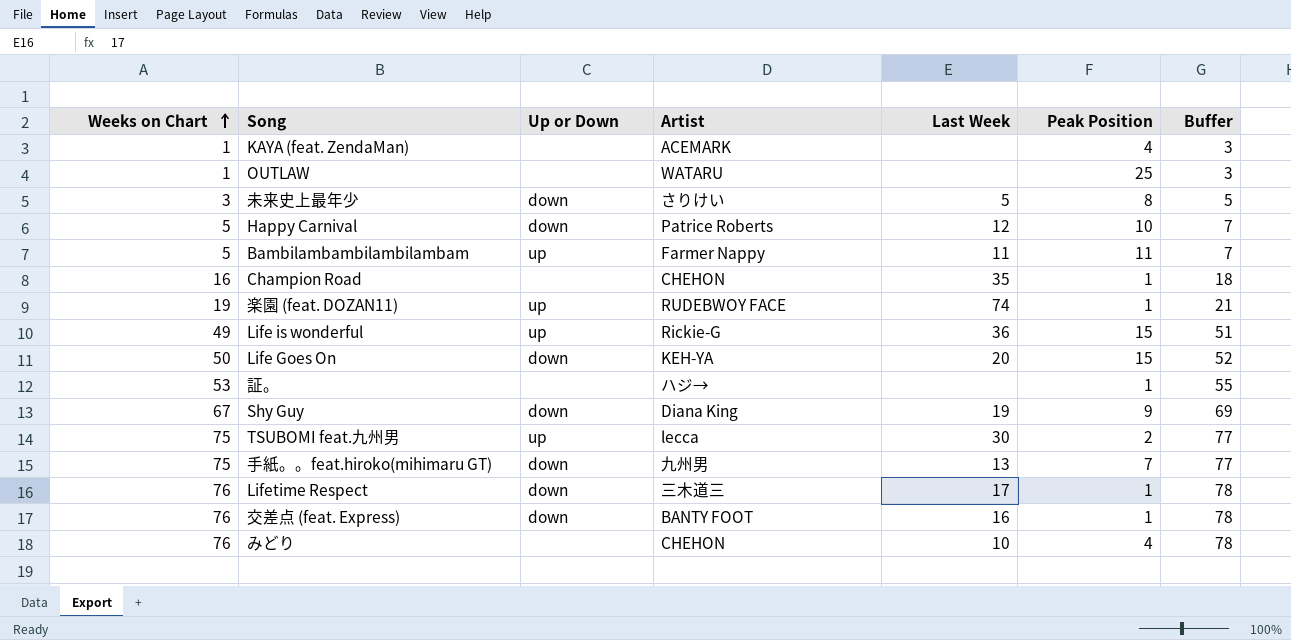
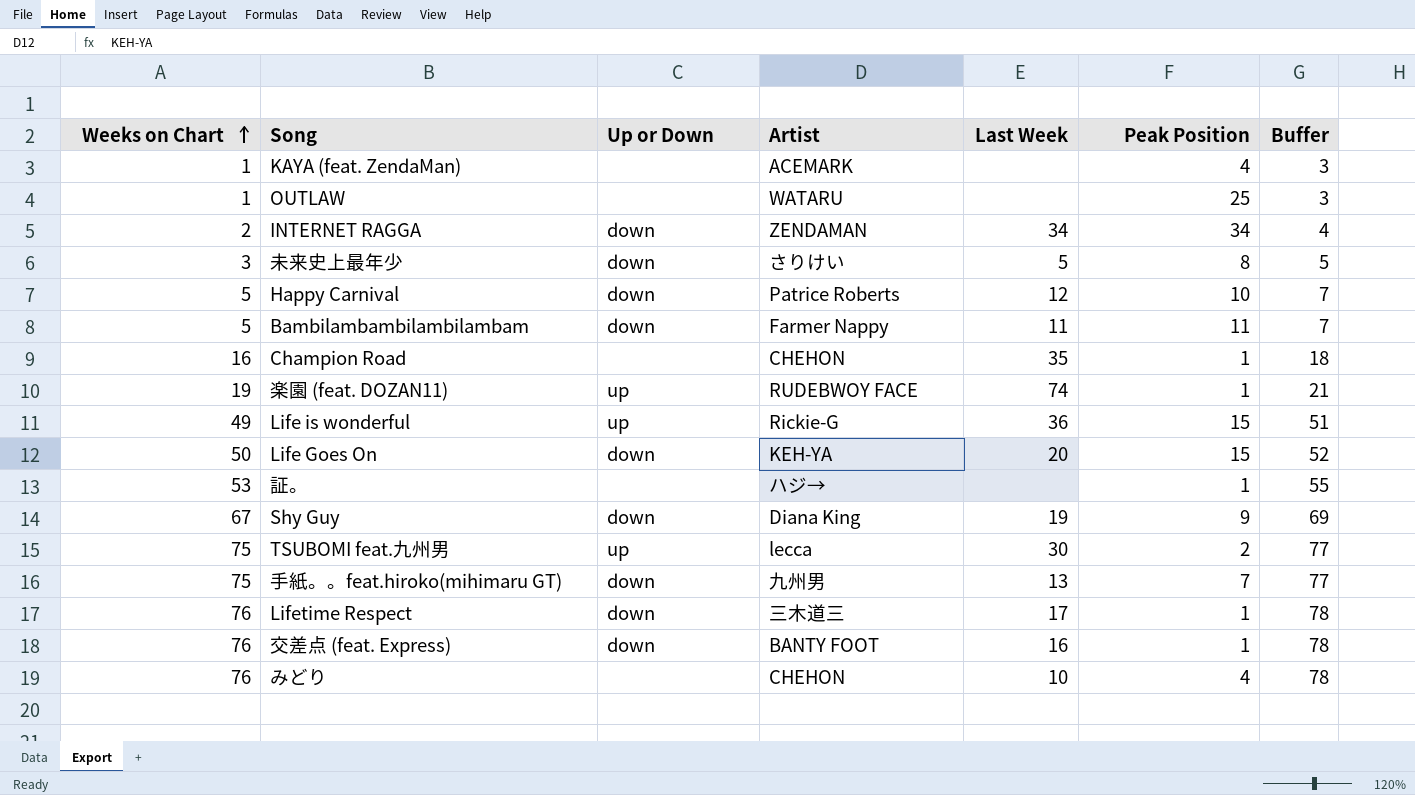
row INTERNET RAGGA: none -> 2 | down | ZENDAMAN | 34 | 34 | 4
Bambilambambilambilambam | Up or Down: up -> down

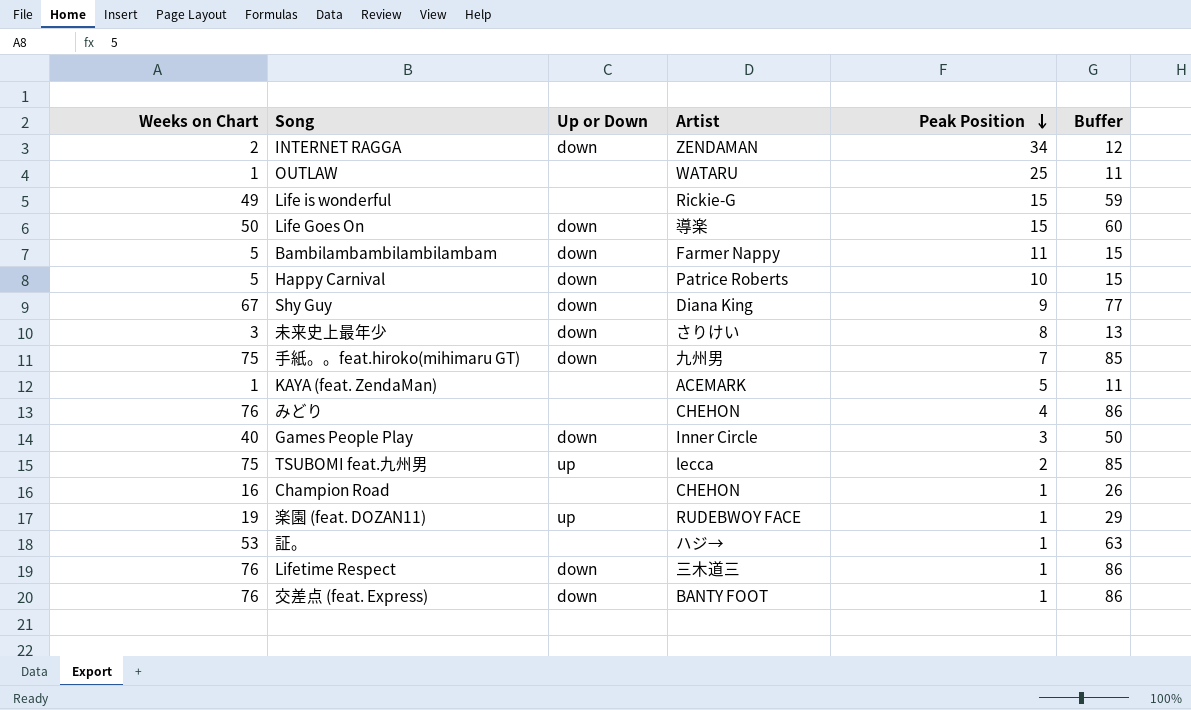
row order: Weeks on Chart ascending -> Peak Position descending
column Last Week | position: 5 -> none
column Buffer | formula: [Weeks on Chart] + 2 -> [Weeks on Chart] + 10
Life is wonderful | Up or Down: up -> none
Life Goes On | Artist: KEH-YA -> 導楽
KAYA (feat. ZendaMan) | Peak Position: 4 -> 5
row Games People Play: none -> 40 | down | Inner Circle | 3 | 50

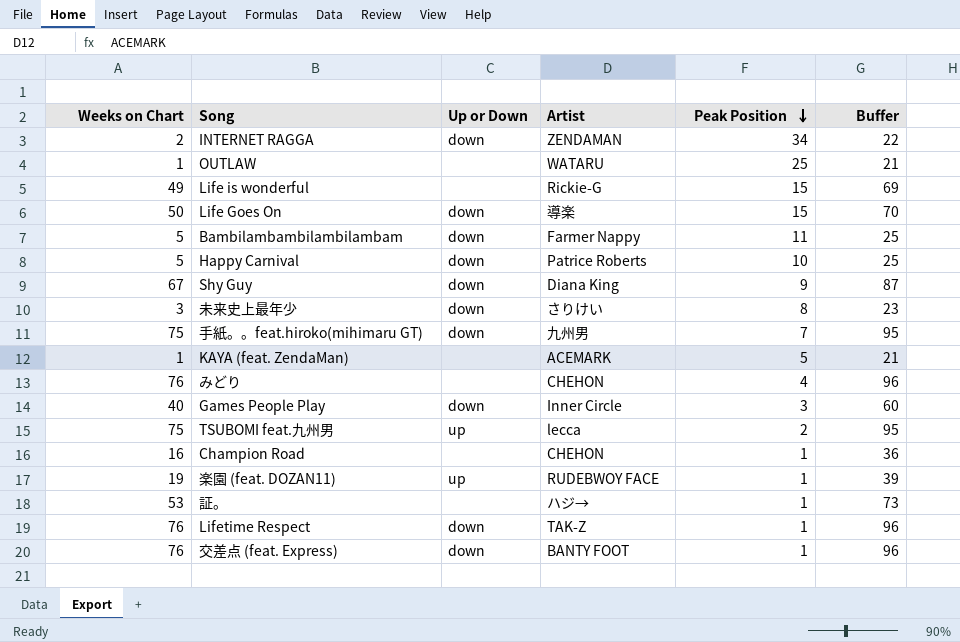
column Buffer | formula: [Weeks on Chart] + 10 -> [Weeks on Chart] + 20
Lifetime Respect | Artist: 三木道三 -> TAK-Z

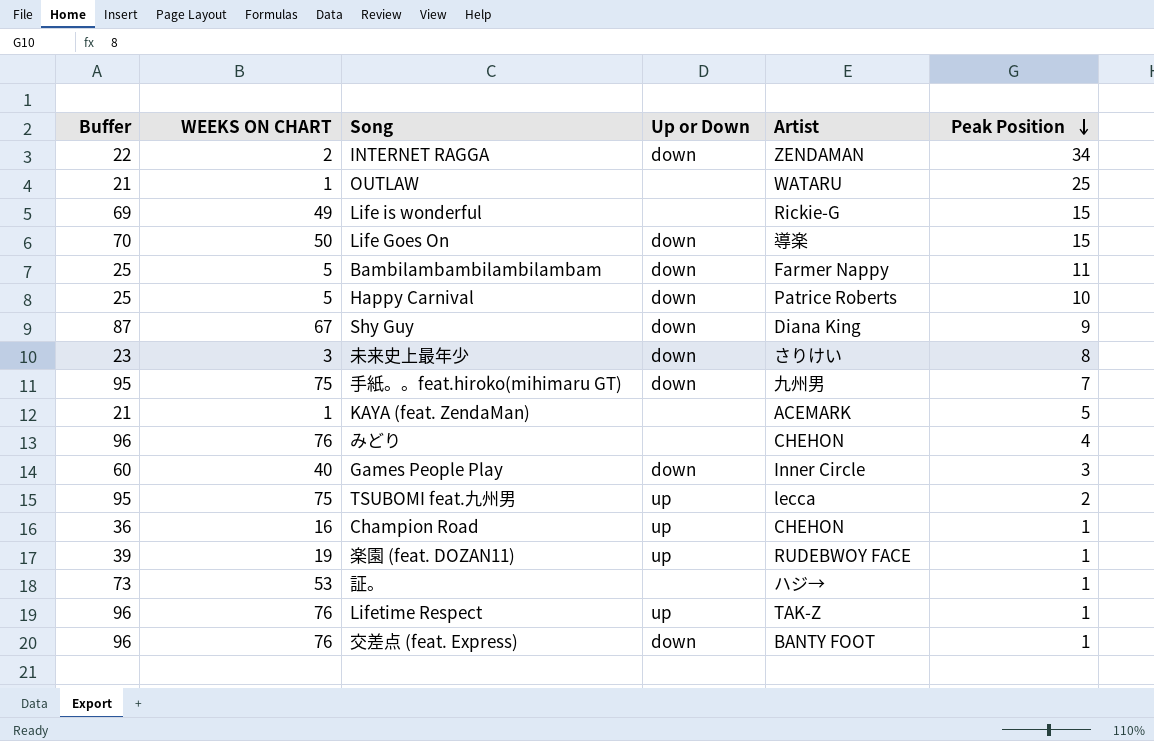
column Buffer | position: 6 -> 1
column name: Weeks on Chart -> WEEKS ON CHART
Champion Road | Up or Down: none -> up
Lifetime Respect | Up or Down: down -> up

